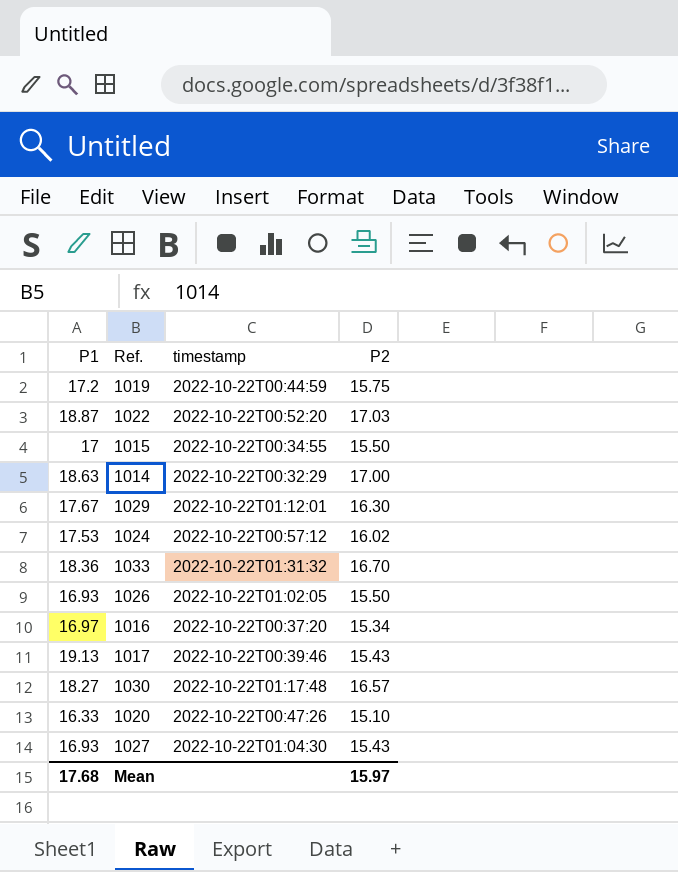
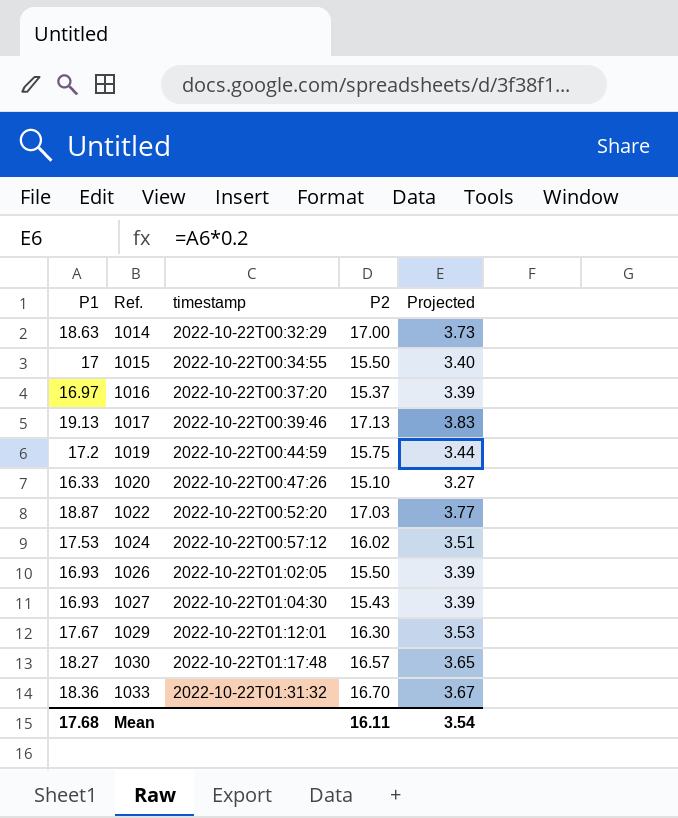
row order: none -> Ref. ascending
column Projected | formula: none -> [P1] * 0.2
1016 | P2: 15.34 -> 15.37
1017 | P2: 15.43 -> 17.13
Mean | P2: 15.97 -> 16.11

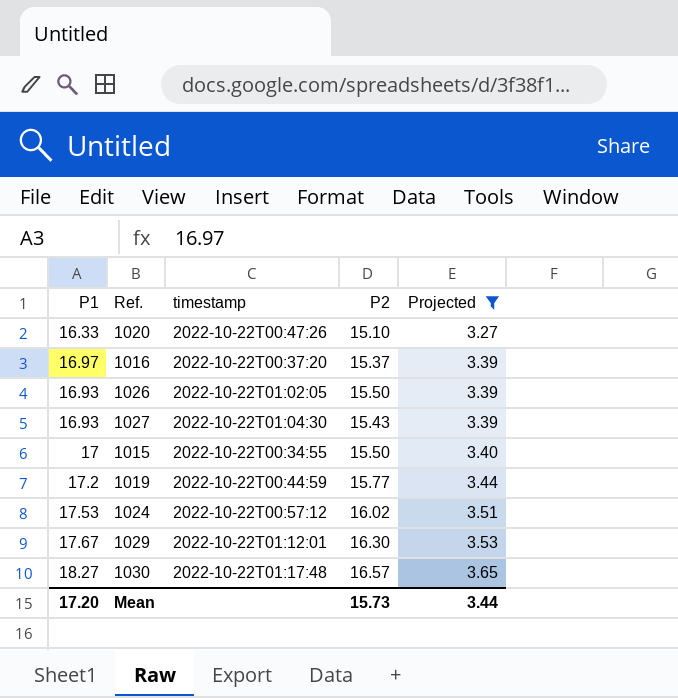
filter: none -> Projected <= 3.65
row order: Ref. ascending -> Projected ascending
1019 | P2: 15.75 -> 15.77
Mean | P1: 17.68 -> 17.20
Mean | P2: 16.11 -> 15.73
Mean | Projected: 3.54 -> 3.44

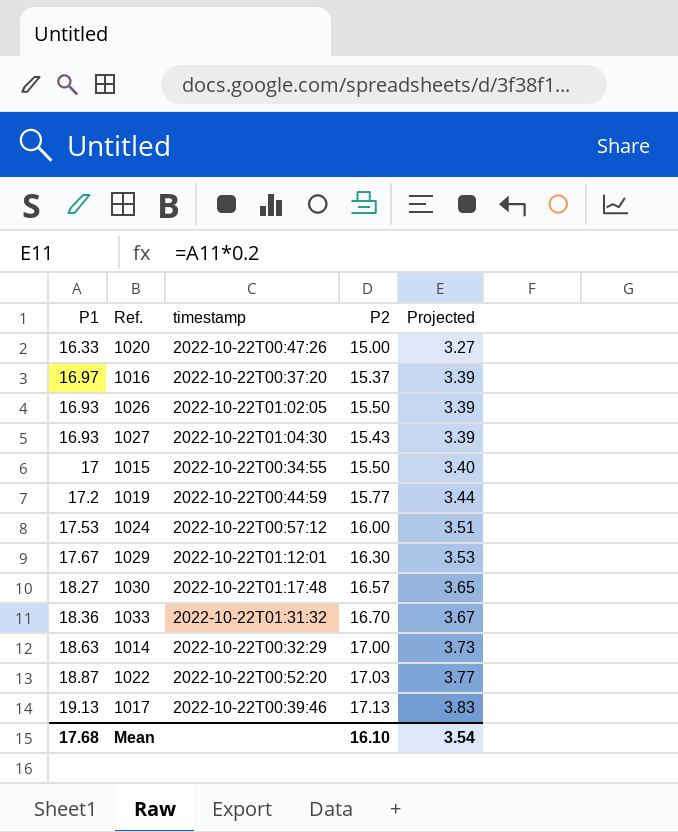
filter: Projected <= 3.65 -> none
1020 | P2: 15.10 -> 15.00
1024 | P2: 16.02 -> 16.00
Mean | P1: 17.20 -> 17.68
Mean | P2: 15.73 -> 16.10
Mean | Projected: 3.44 -> 3.54

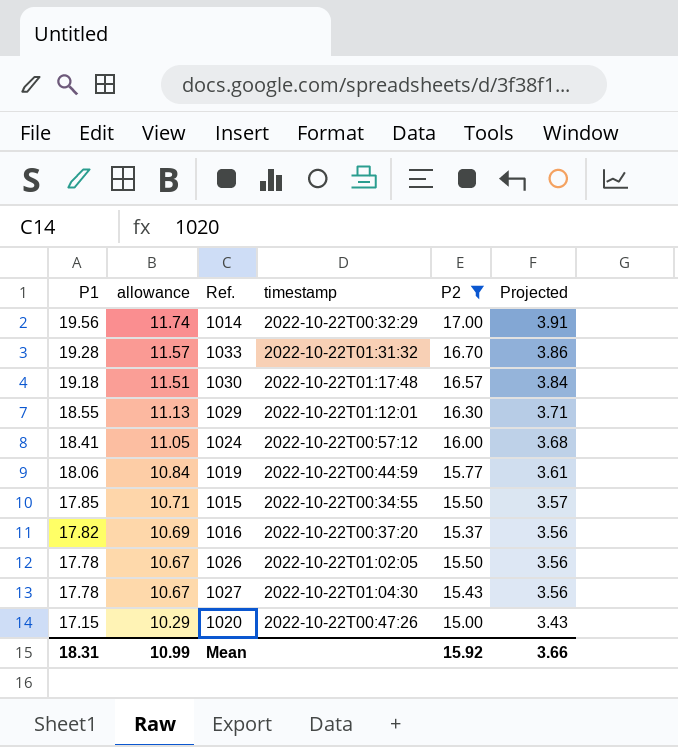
filter: none -> P2 <= 17.00
row order: Projected ascending -> P1 descending
column allowance | formula: none -> [P1] * 0.6
1014 | P1: 18.63 -> 19.56
1014 | Projected: 3.73 -> 3.91
1033 | P1: 18.36 -> 19.28
1033 | Projected: 3.67 -> 3.86
1030 | P1: 18.27 -> 19.18
1030 | Projected: 3.65 -> 3.84
1029 | P1: 17.67 -> 18.55
1029 | Projected: 3.53 -> 3.71
1024 | P1: 17.53 -> 18.41
1024 | Projected: 3.51 -> 3.68
1019 | P1: 17.2 -> 18.06
1019 | Projected: 3.44 -> 3.61
1015 | P1: 17 -> 17.85
1015 | Projected: 3.40 -> 3.57
1016 | P1: 16.97 -> 17.82
1016 | Projected: 3.39 -> 3.56
1026 | P1: 16.93 -> 17.78
1026 | Projected: 3.39 -> 3.56
1027 | P1: 16.93 -> 17.78
1027 | Projected: 3.39 -> 3.56
1020 | P1: 16.33 -> 17.15
1020 | Projected: 3.27 -> 3.43
Mean | P1: 17.68 -> 18.31
Mean | P2: 16.10 -> 15.92
Mean | Projected: 3.54 -> 3.66

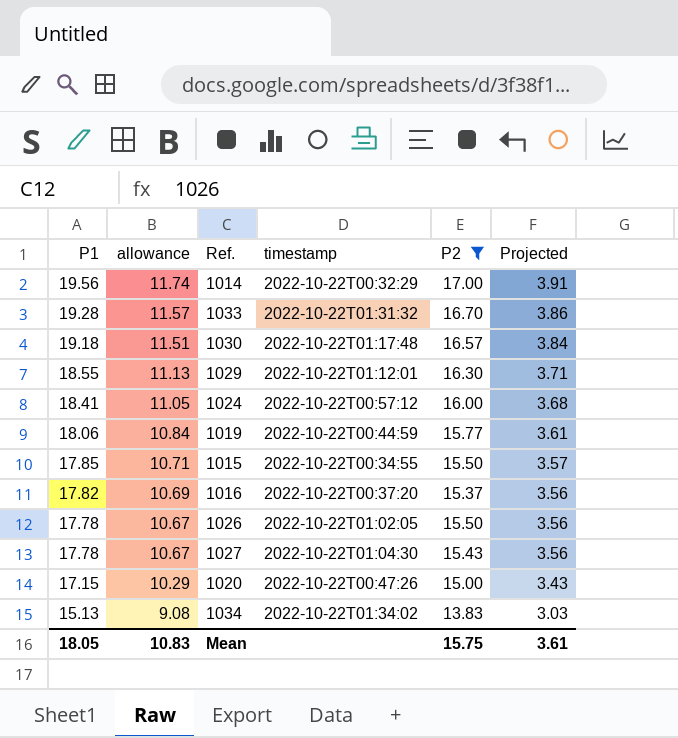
row 1034: none -> 15.13 | 9.08 | 2022-10-22T01:34:02 | 13.83 | 3.03
Mean | P1: 18.31 -> 18.05
Mean | allowance: 10.99 -> 10.83
Mean | P2: 15.92 -> 15.75
Mean | Projected: 3.66 -> 3.61

